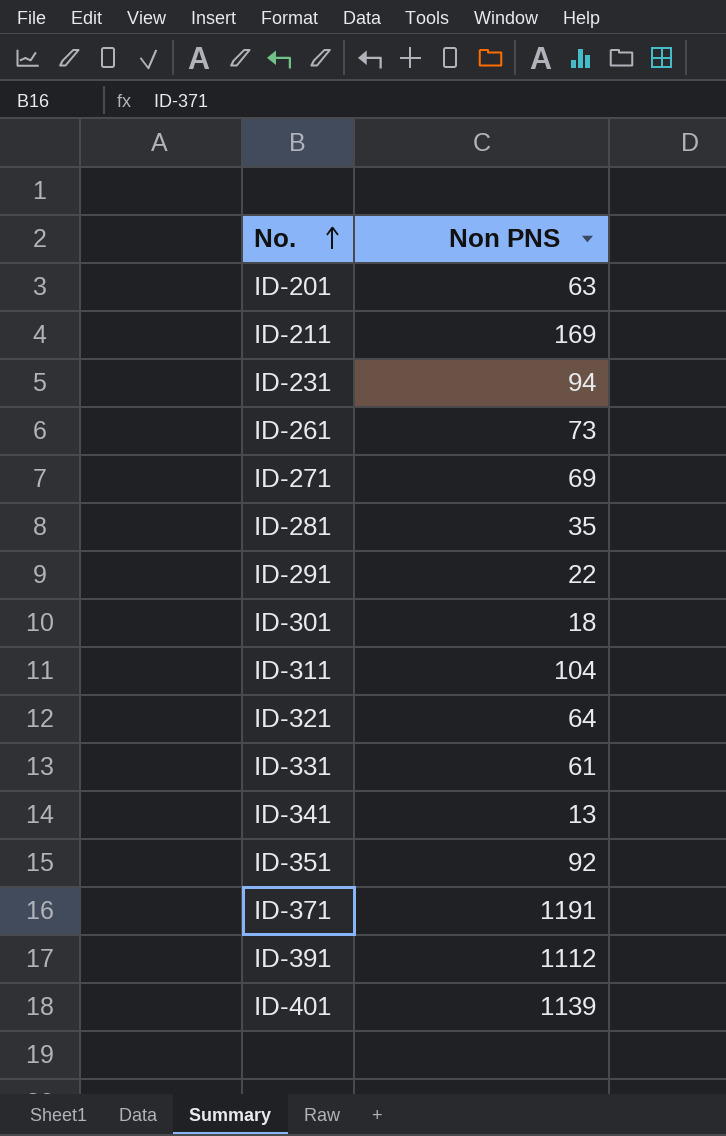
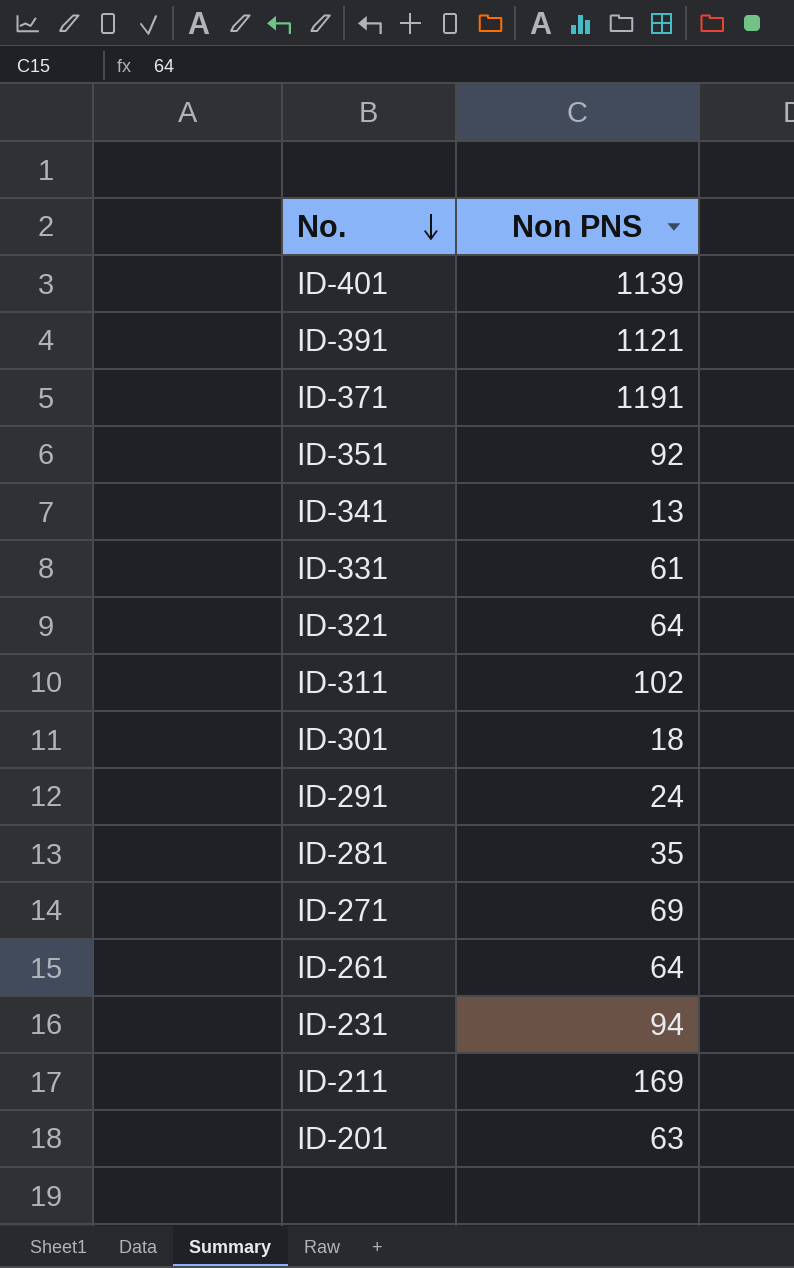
row order: No. ascending -> No. descending
ID-391 | Non PNS: 1112 -> 1121
ID-311 | Non PNS: 104 -> 102
ID-291 | Non PNS: 22 -> 24
ID-261 | Non PNS: 73 -> 64

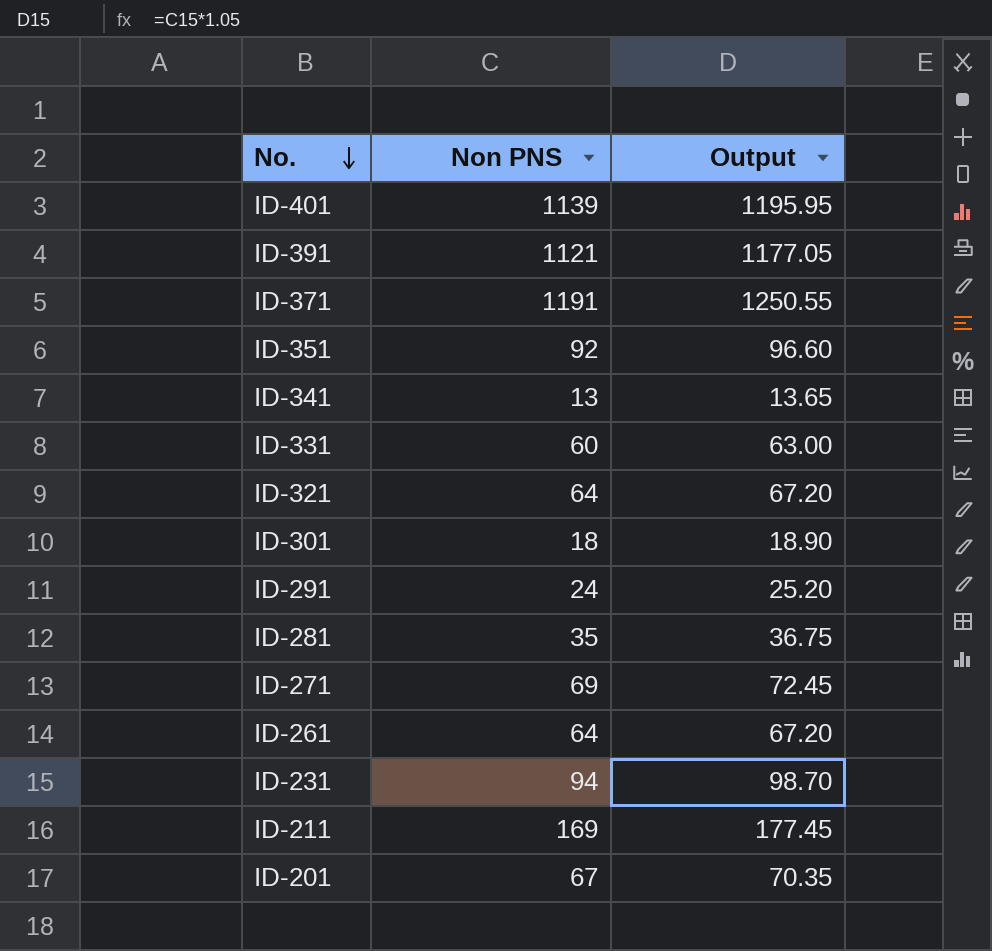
column Output | formula: none -> [Non PNS] * 1.05
row ID-311: 102 -> none
ID-331 | Non PNS: 61 -> 60
ID-201 | Non PNS: 63 -> 67

